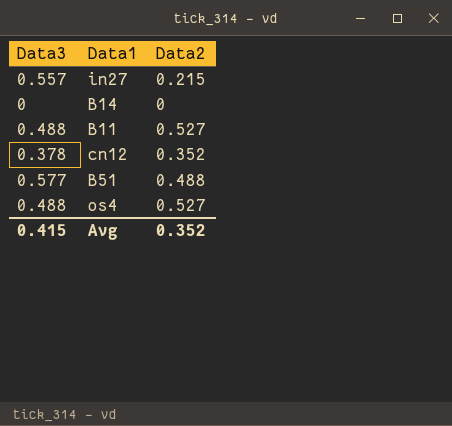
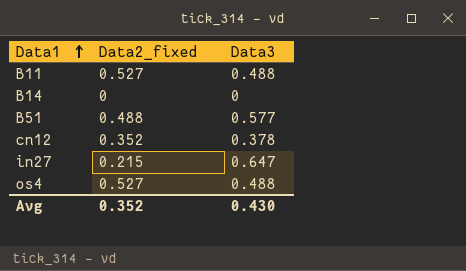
row order: none -> Data1 ascending
column name: Data2 -> Data2_fixed
column Data3 | position: 1 -> 3
in27 | Data3: 0.557 -> 0.647
Avg | Data3: 0.415 -> 0.430

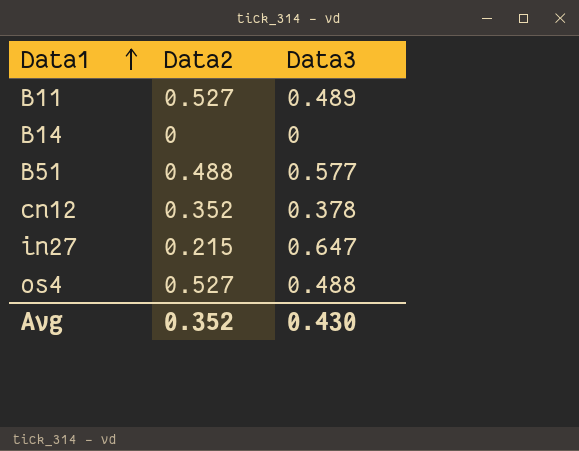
column name: Data2_fixed -> Data2
B11 | Data3: 0.488 -> 0.489

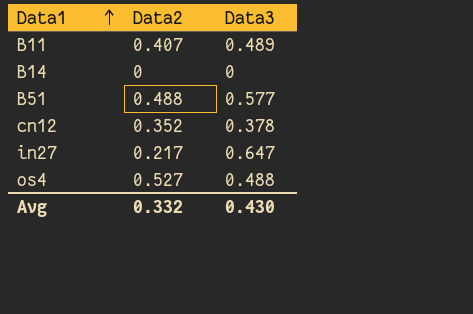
B11 | Data2: 0.527 -> 0.407
in27 | Data2: 0.215 -> 0.217
Avg | Data2: 0.352 -> 0.332

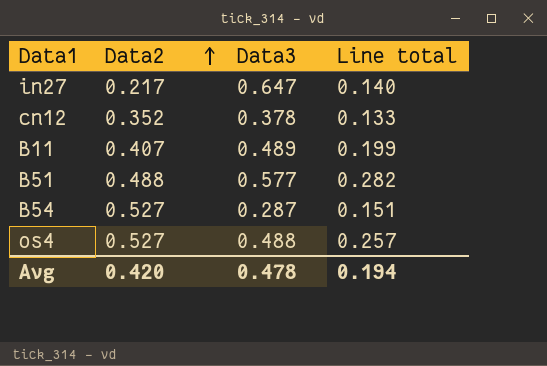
row order: Data1 ascending -> Data2 ascending
column Line total | formula: none -> [Data2] * [Data3]
row B14: 0 | 0 -> none
row B54: none -> 0.527 | 0.287 | 0.151
Avg | Data2: 0.332 -> 0.420
Avg | Data3: 0.430 -> 0.478

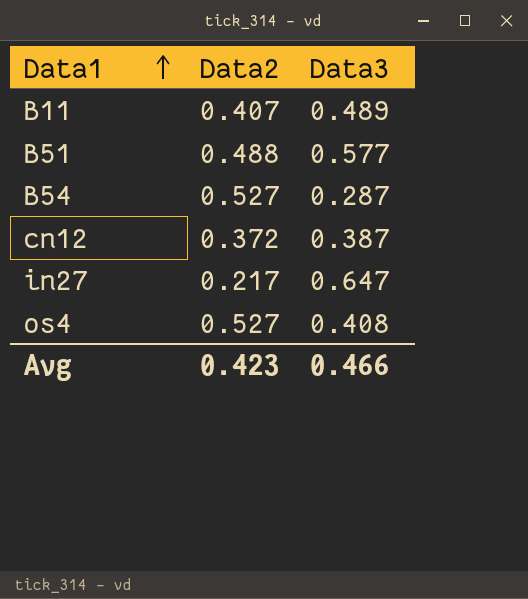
row order: Data2 ascending -> Data1 ascending
column Line total | formula: [Data2] * [Data3] -> none
cn12 | Data2: 0.352 -> 0.372
cn12 | Data3: 0.378 -> 0.387
os4 | Data3: 0.488 -> 0.408
Avg | Data2: 0.420 -> 0.423
Avg | Data3: 0.478 -> 0.466

